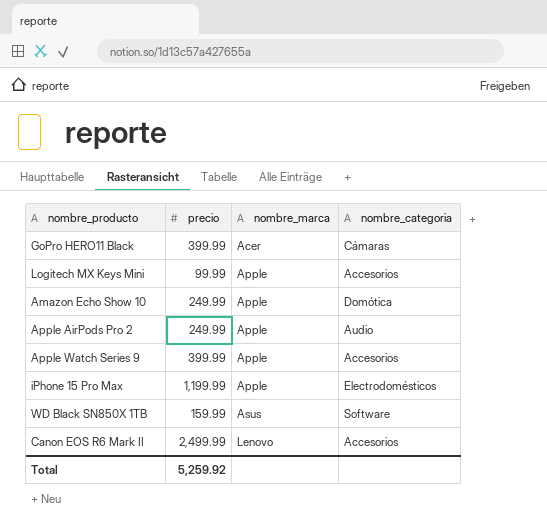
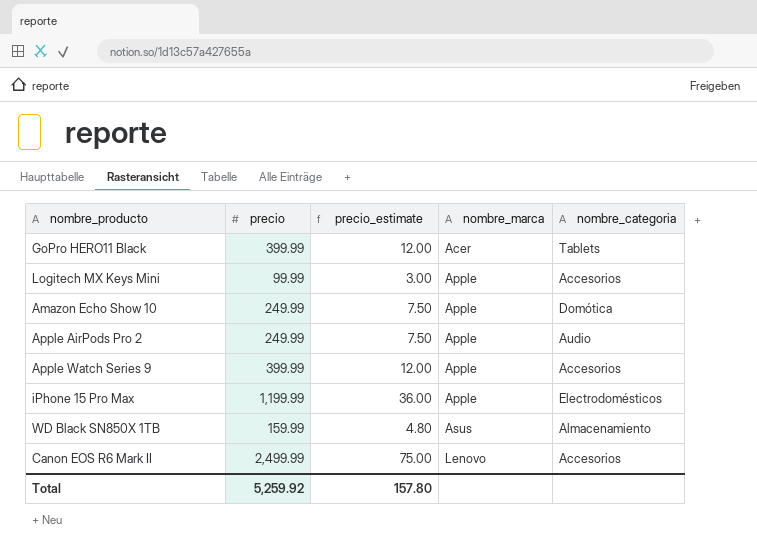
column precio_estimate | formula: none -> [precio] * 0.03
GoPro HERO11 Black | nombre_categoria: Cámaras -> Tablets
WD Black SN850X 1TB | nombre_categoria: Software -> Almacenamiento

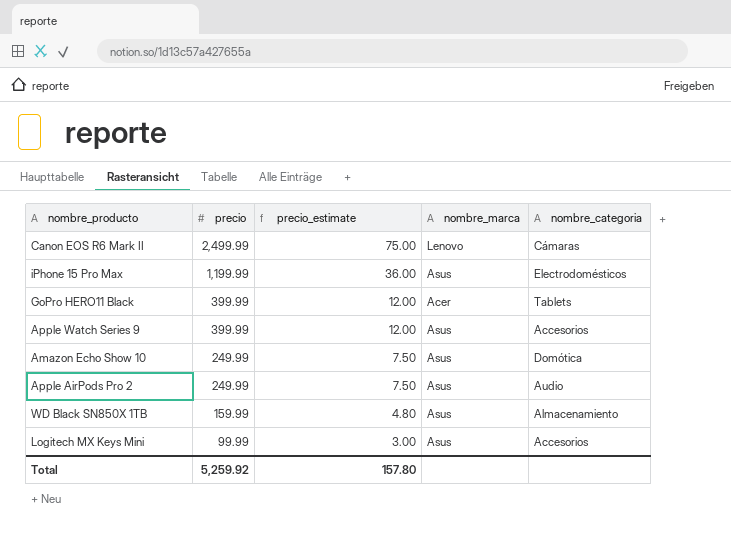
row order: nombre_marca ascending -> precio descending
Canon EOS R6 Mark II | nombre_categoria: Accesorios -> Cámaras
iPhone 15 Pro Max | nombre_marca: Apple -> Asus
Apple Watch Series 9 | nombre_marca: Apple -> Asus
Amazon Echo Show 10 | nombre_marca: Apple -> Asus
Apple AirPods Pro 2 | nombre_marca: Apple -> Asus
Logitech MX Keys Mini | nombre_marca: Apple -> Asus

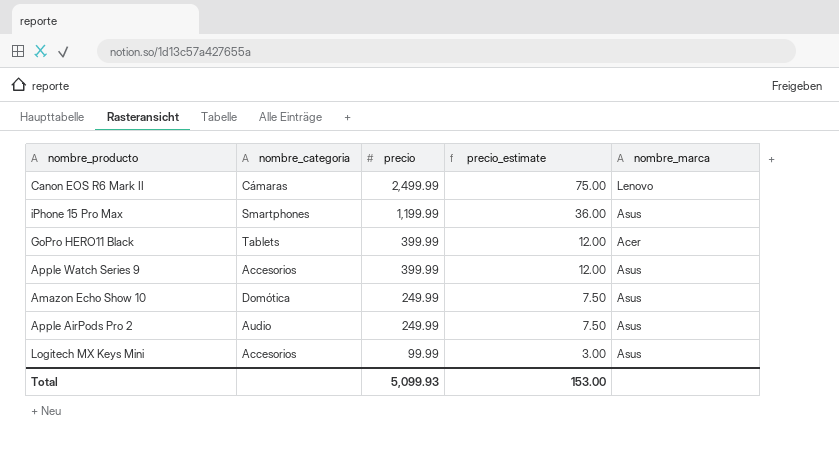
column nombre_categoria | position: 5 -> 2
row WD Black SN850X 1TB: 159.99 | 4.80 | Asus | Almacenamiento -> none
iPhone 15 Pro Max | nombre_categoria: Electrodomésticos -> Smartphones
Total | precio: 5,259.92 -> 5,099.93
Total | precio_estimate: 157.80 -> 153.00

